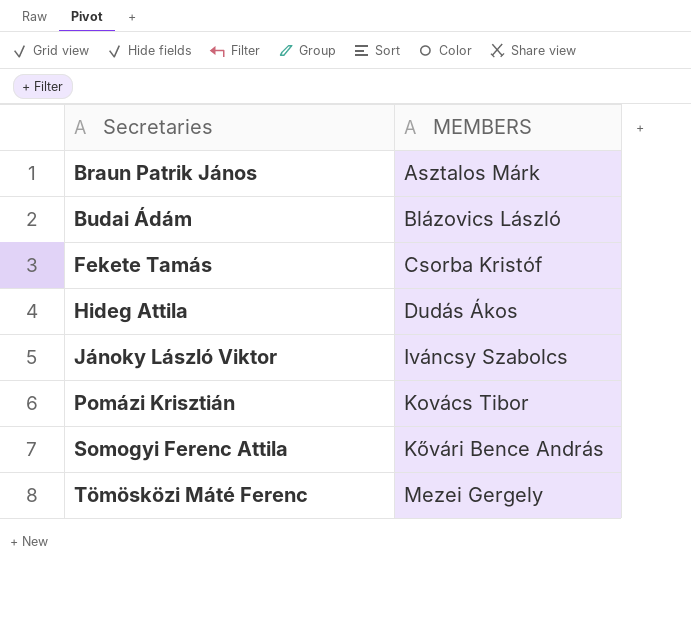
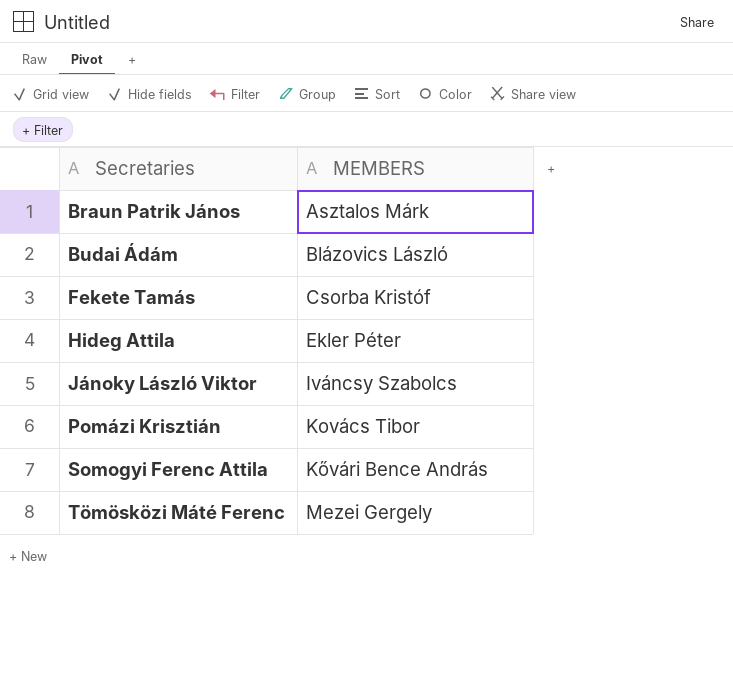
Hideg Attila | MEMBERS: Dudás Ákos -> Ekler Péter

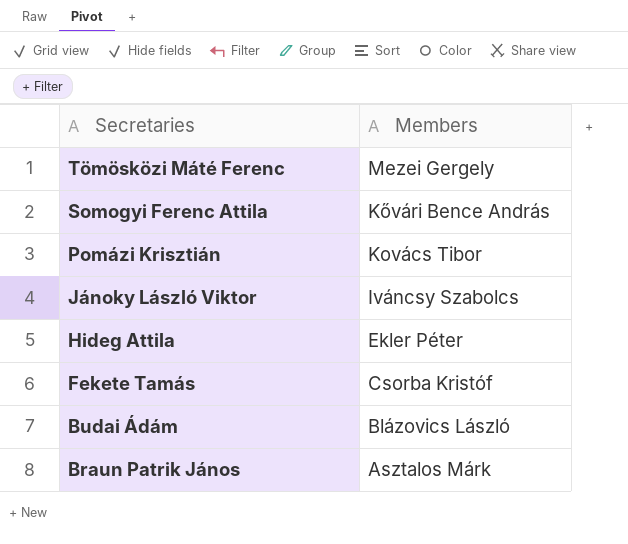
row order: Secretaries ascending -> Secretaries descending
column name: MEMBERS -> Members

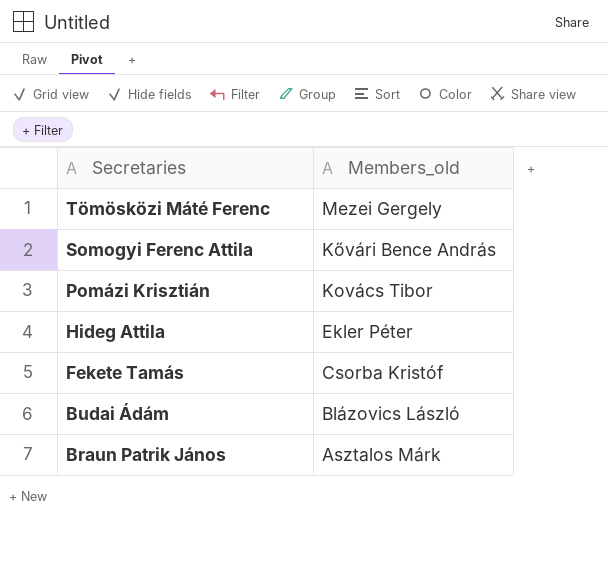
column name: Members -> Members_old
row Jánoky László Viktor: Iváncsy Szabolcs -> none

